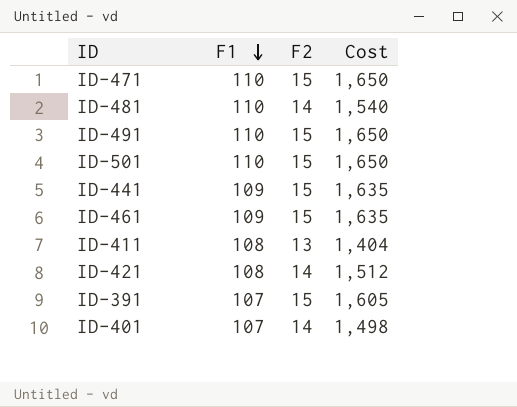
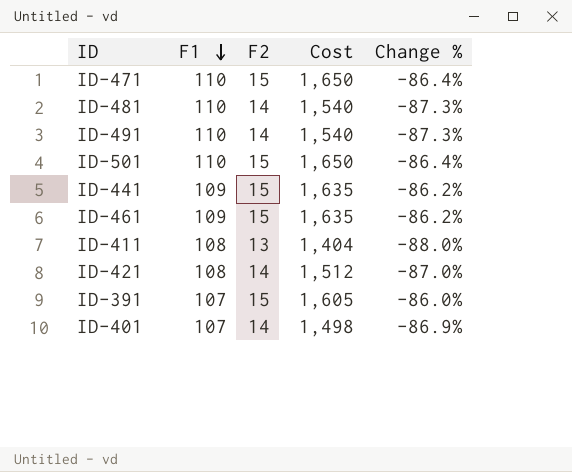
column Change % | formula: none -> ([F2] - [F1]) / [F1]
ID-491 | F2: 15 -> 14
ID-491 | Cost: 1,650 -> 1,540

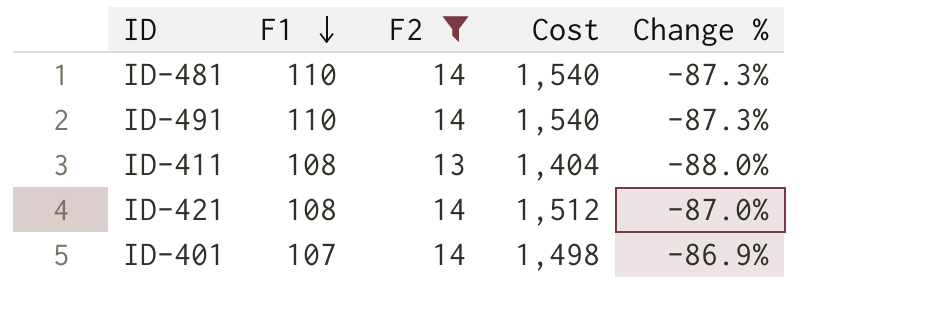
filter: none -> F2 != 15

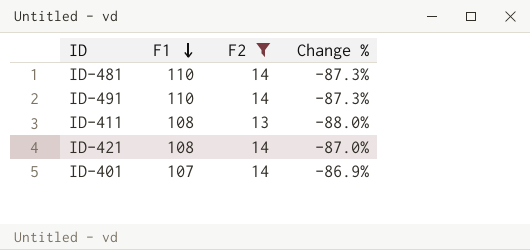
column Cost | formula: [F1] * [F2] -> none

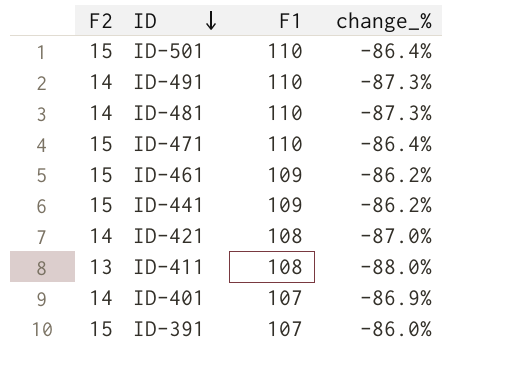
filter: F2 != 15 -> none
row order: F1 descending -> ID descending
column F2 | position: 3 -> 1
column name: Change % -> change_%

